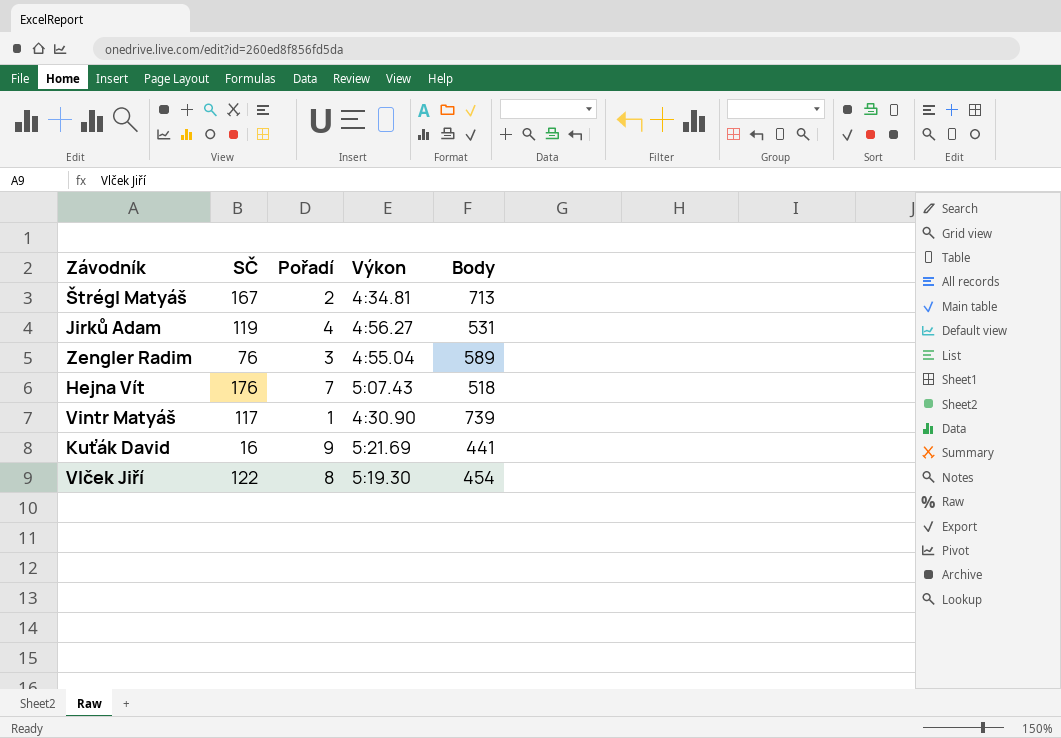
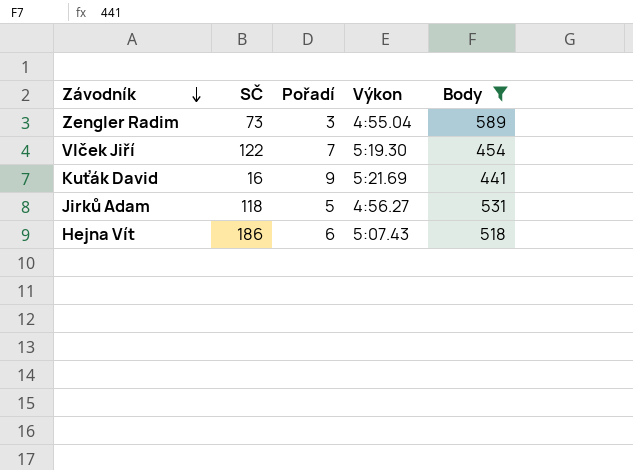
filter: none -> Body <= 589
row order: none -> Závodník descending
Zengler Radim | SČ: 76 -> 73
Vlček Jiří | Pořadí: 8 -> 7
Jirků Adam | SČ: 119 -> 118
Jirků Adam | Pořadí: 4 -> 5
Hejna Vít | SČ: 176 -> 186
Hejna Vít | Pořadí: 7 -> 6

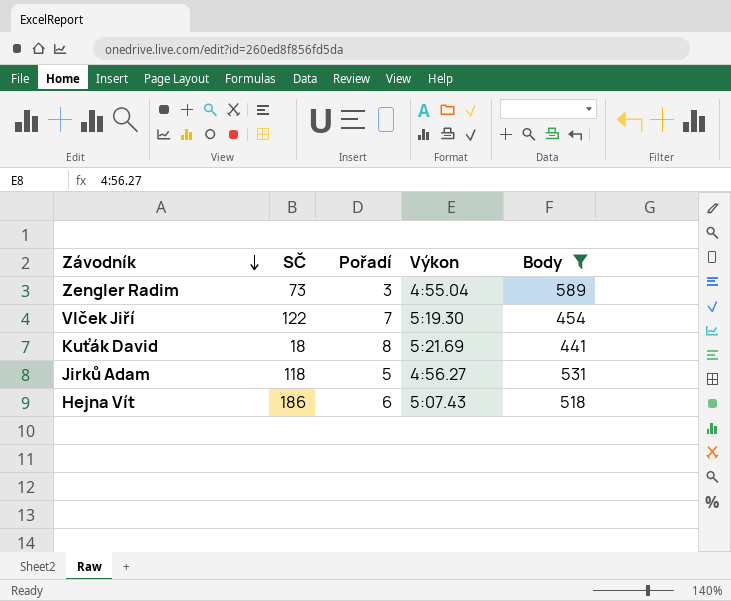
Kuťák David | SČ: 16 -> 18
Kuťák David | Pořadí: 9 -> 8

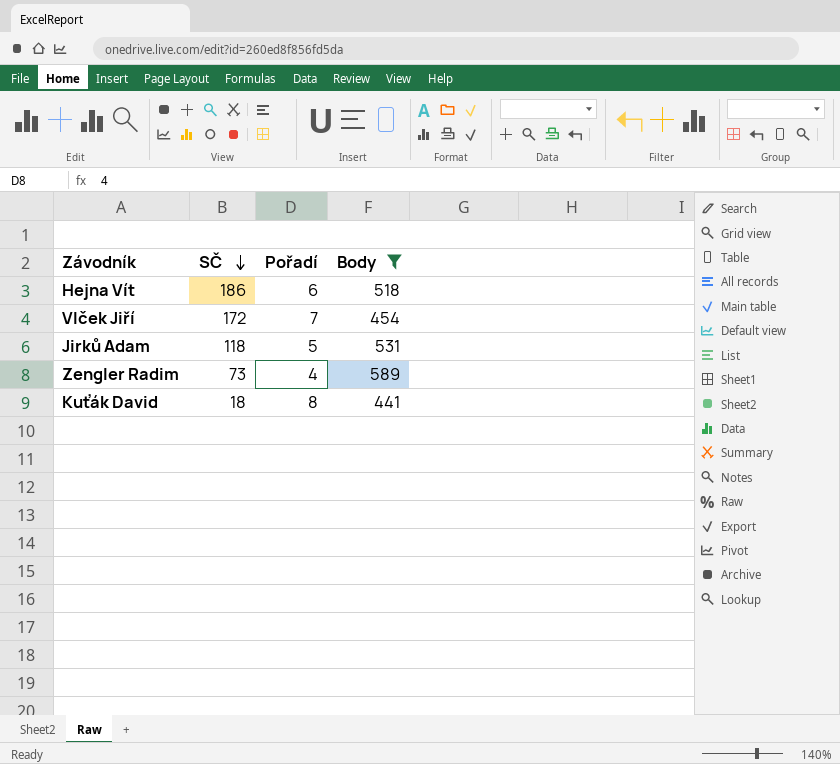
row order: Závodník descending -> SČ descending
column Výkon | position: 4 -> none
Vlček Jiří | SČ: 122 -> 172
Zengler Radim | Pořadí: 3 -> 4

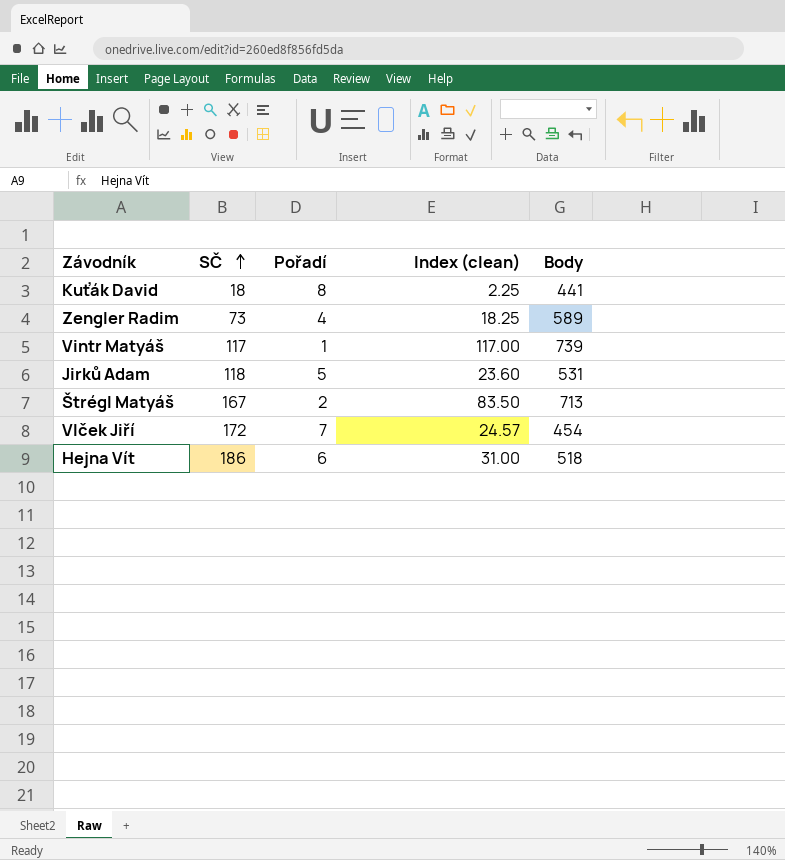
filter: Body <= 589 -> none
row order: SČ descending -> SČ ascending
column Index (clean) | formula: none -> [SČ] / [Pořadí]

